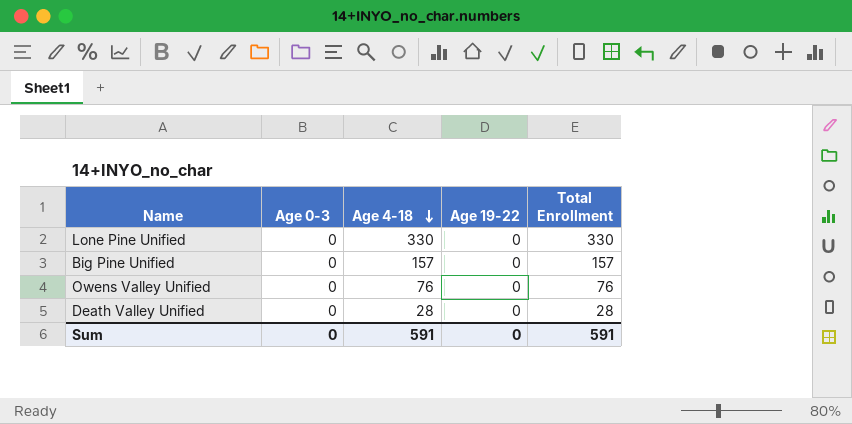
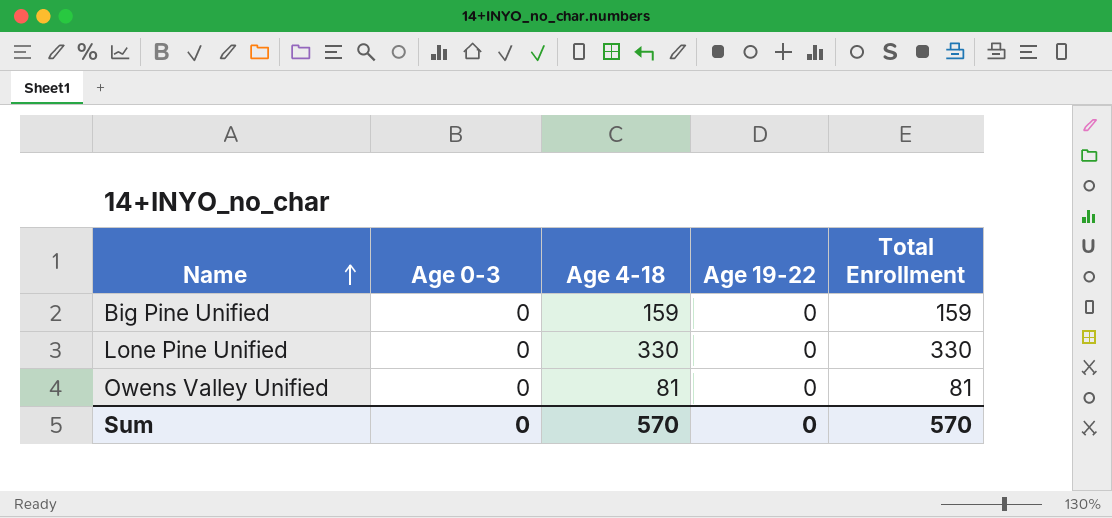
row order: Age 4-18 descending -> Name ascending
row Death Valley Unified: 0 | 28 | 0 | 28 -> none
Big Pine Unified | Age 4-18: 157 -> 159
Big Pine Unified | Total Enrollment: 157 -> 159
Owens Valley Unified | Age 4-18: 76 -> 81
Owens Valley Unified | Total Enrollment: 76 -> 81
Sum | Age 4-18: 591 -> 570
Sum | Total Enrollment: 591 -> 570

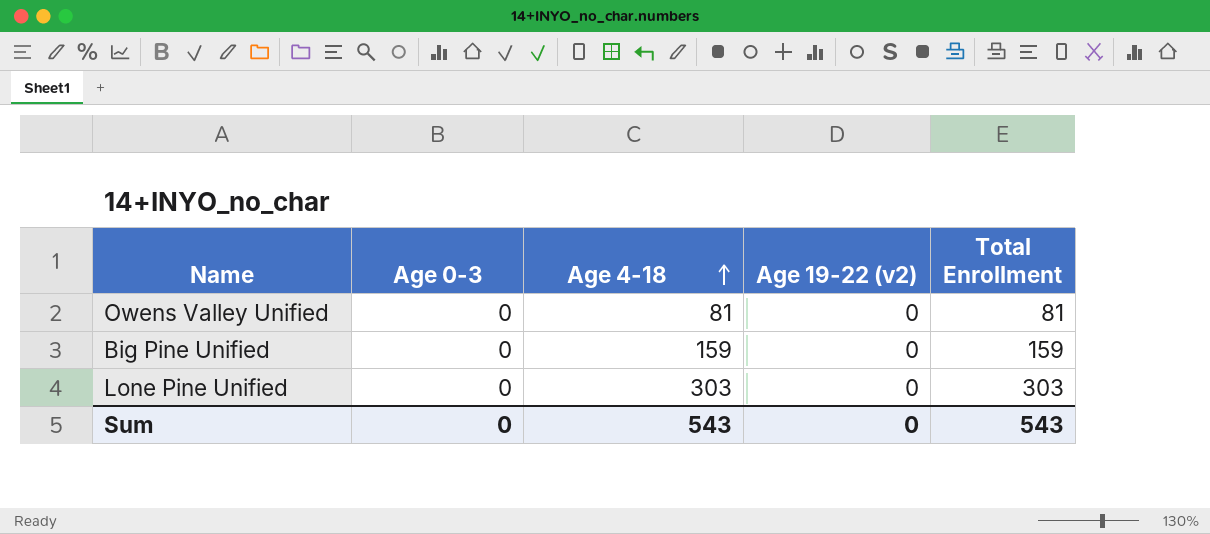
row order: Name ascending -> Age 4-18 ascending
column name: Age 19-22 -> Age 19-22 (v2)
Lone Pine Unified | Age 4-18: 330 -> 303
Lone Pine Unified | Total Enrollment: 330 -> 303
Sum | Age 4-18: 570 -> 543
Sum | Total Enrollment: 570 -> 543

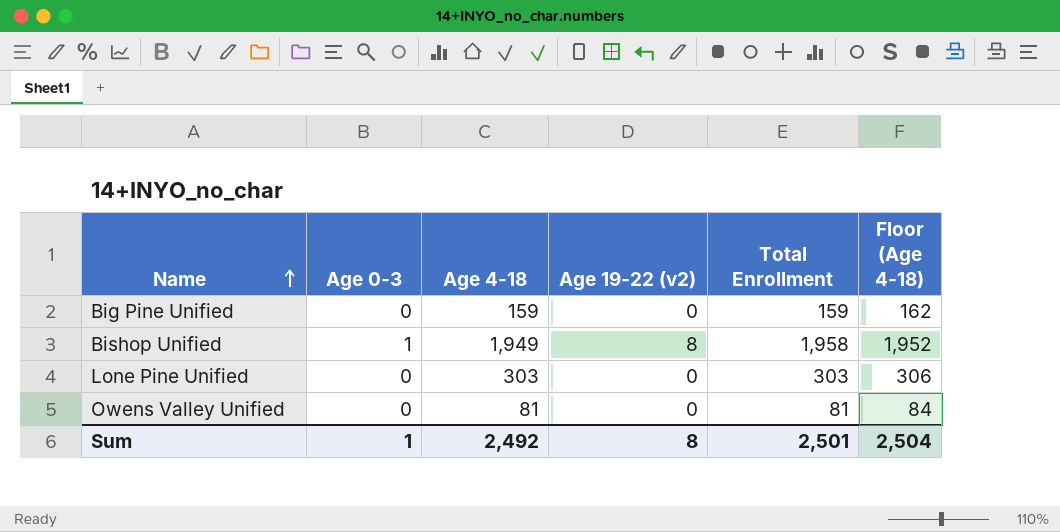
row order: Age 4-18 ascending -> Name ascending
column Floor (Age 4-18) | formula: none -> [Age 4-18] + 3
row Bishop Unified: none -> 1 | 1,949 | 8 | 1,958 | 1,952
Sum | Age 0-3: 0 -> 1
Sum | Age 4-18: 543 -> 2,492
Sum | Age 19-22 (v2): 0 -> 8
Sum | Total Enrollment: 543 -> 2,501

